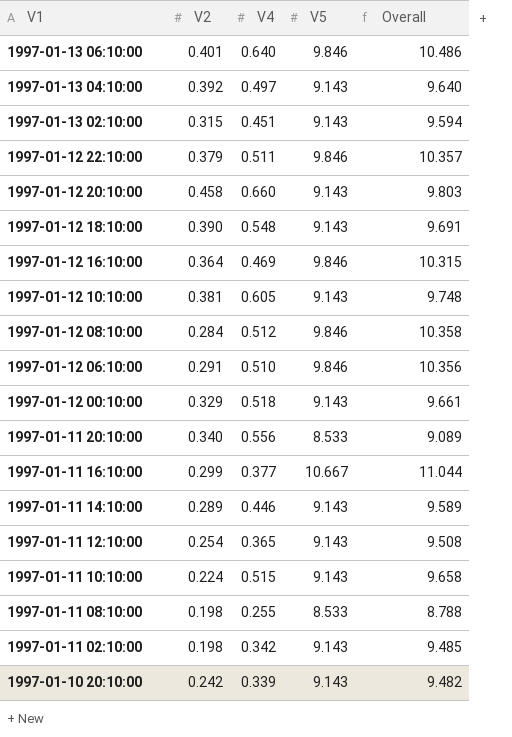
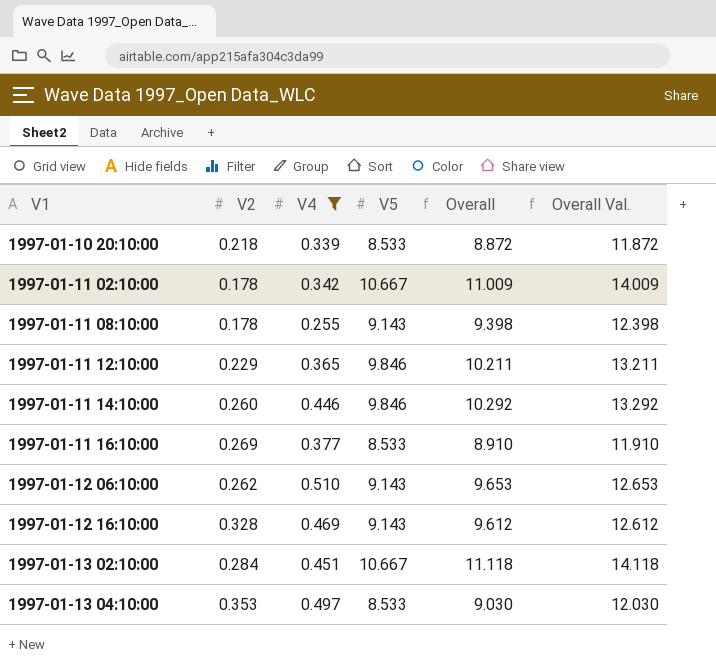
filter: none -> V4 <= 0.510
row order: V1 descending -> V1 ascending
column Overall Val. | formula: none -> [Overall] + 3
1997-01-10 20:10:00 | V2: 0.242 -> 0.218
1997-01-10 20:10:00 | V5: 9.143 -> 8.533
1997-01-10 20:10:00 | Overall: 9.482 -> 8.872
1997-01-11 02:10:00 | V2: 0.198 -> 0.178
1997-01-11 02:10:00 | V5: 9.143 -> 10.667
1997-01-11 02:10:00 | Overall: 9.485 -> 11.009
1997-01-11 08:10:00 | V2: 0.198 -> 0.178
1997-01-11 08:10:00 | V5: 8.533 -> 9.143
1997-01-11 08:10:00 | Overall: 8.788 -> 9.398
1997-01-11 12:10:00 | V2: 0.254 -> 0.229
1997-01-11 12:10:00 | V5: 9.143 -> 9.846
1997-01-11 12:10:00 | Overall: 9.508 -> 10.211
1997-01-11 14:10:00 | V2: 0.289 -> 0.260
1997-01-11 14:10:00 | V5: 9.143 -> 9.846
1997-01-11 14:10:00 | Overall: 9.589 -> 10.292
1997-01-11 16:10:00 | V2: 0.299 -> 0.269
1997-01-11 16:10:00 | V5: 10.667 -> 8.533
1997-01-11 16:10:00 | Overall: 11.044 -> 8.910
1997-01-12 06:10:00 | V2: 0.291 -> 0.262
1997-01-12 06:10:00 | V5: 9.846 -> 9.143
1997-01-12 06:10:00 | Overall: 10.356 -> 9.653
1997-01-12 16:10:00 | V2: 0.364 -> 0.328
1997-01-12 16:10:00 | V5: 9.846 -> 9.143
1997-01-12 16:10:00 | Overall: 10.315 -> 9.612
1997-01-13 02:10:00 | V2: 0.315 -> 0.284
1997-01-13 02:10:00 | V5: 9.143 -> 10.667
1997-01-13 02:10:00 | Overall: 9.594 -> 11.118
1997-01-13 04:10:00 | V2: 0.392 -> 0.353
1997-01-13 04:10:00 | V5: 9.143 -> 8.533
1997-01-13 04:10:00 | Overall: 9.640 -> 9.030

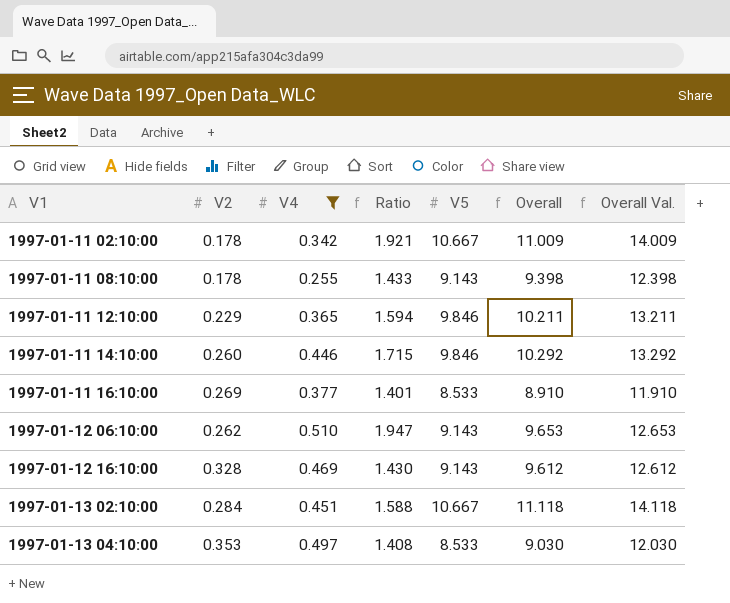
column Ratio | formula: none -> [V4] / [V2]
row 1997-01-10 20:10:00: 0.218 | 0.339 | 8.533 | 8.872 | 11.872 -> none

